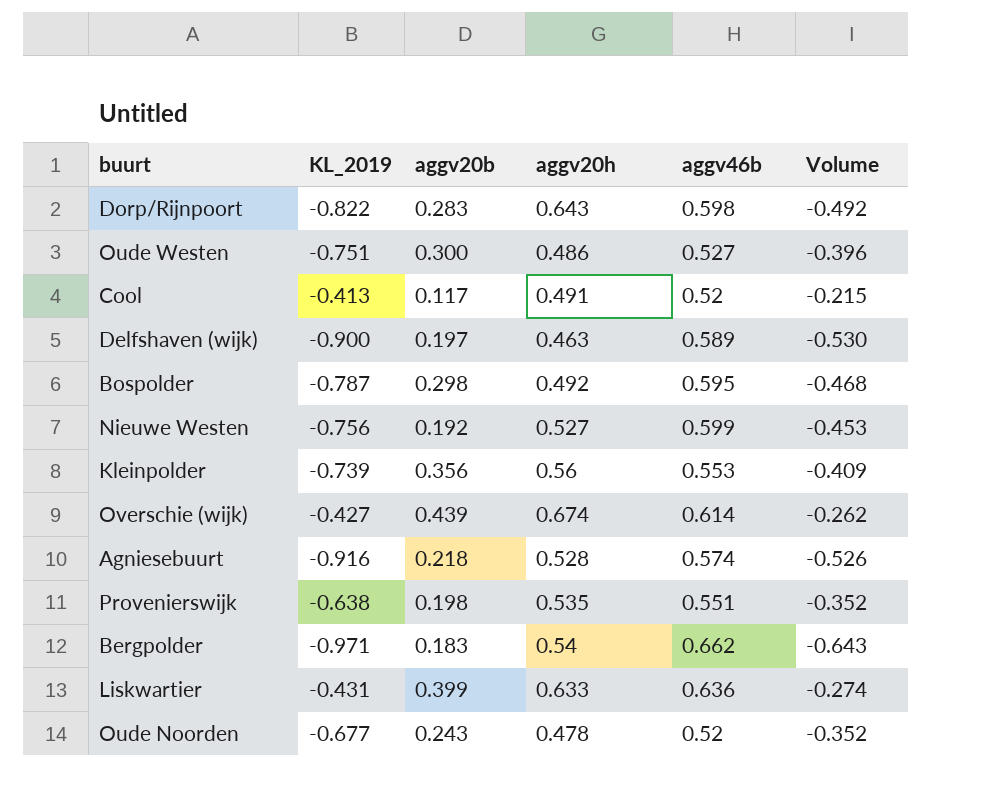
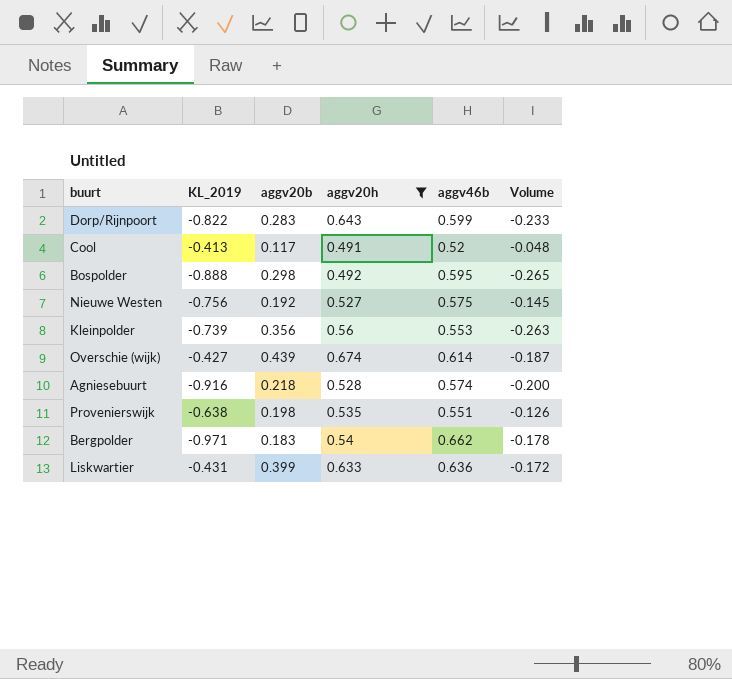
filter: none -> aggv20h >= 0.491
column Volume | formula: [KL_2019] * [aggv46b] -> [KL_2019] * [aggv20b]
Dorp/Rijnpoort | aggv46b: 0.598 -> 0.599
Bospolder | KL_2019: -0.787 -> -0.888
Nieuwe Westen | aggv46b: 0.599 -> 0.575

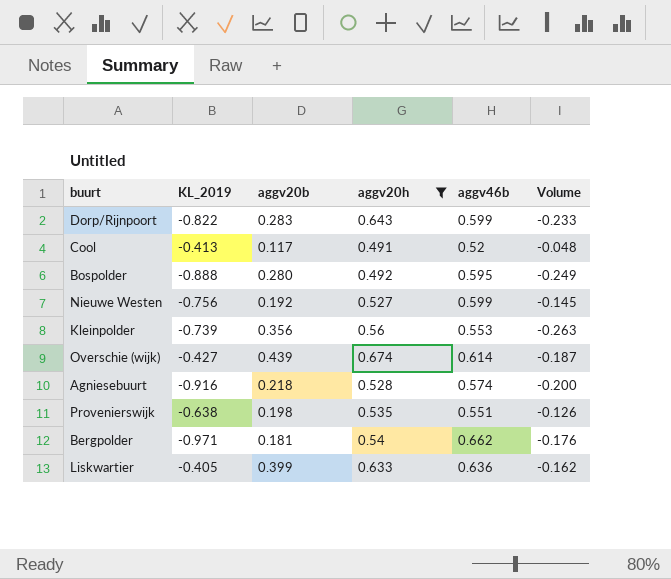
Bospolder | aggv20b: 0.298 -> 0.280
Bospolder | Volume: -0.265 -> -0.249
Nieuwe Westen | aggv46b: 0.575 -> 0.599
Bergpolder | aggv20b: 0.183 -> 0.181
Bergpolder | Volume: -0.178 -> -0.176
Liskwartier | KL_2019: -0.431 -> -0.405
Liskwartier | Volume: -0.172 -> -0.162

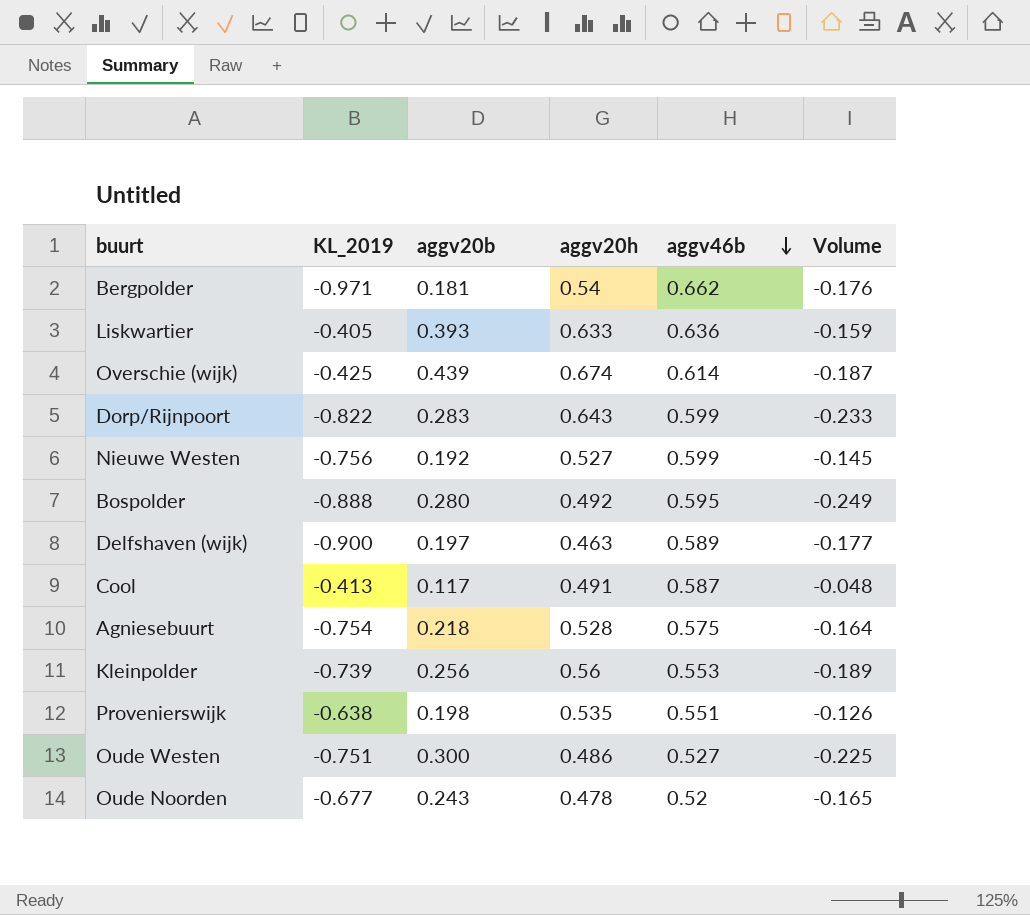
filter: aggv20h >= 0.491 -> none
row order: none -> aggv46b descending
Liskwartier | aggv20b: 0.399 -> 0.393
Liskwartier | Volume: -0.162 -> -0.159
Overschie (wijk) | KL_2019: -0.427 -> -0.425
Cool | aggv46b: 0.52 -> 0.587
Agniesebuurt | KL_2019: -0.916 -> -0.754
Agniesebuurt | aggv46b: 0.574 -> 0.575
Agniesebuurt | Volume: -0.200 -> -0.164
Kleinpolder | aggv20b: 0.356 -> 0.256
Kleinpolder | Volume: -0.263 -> -0.189

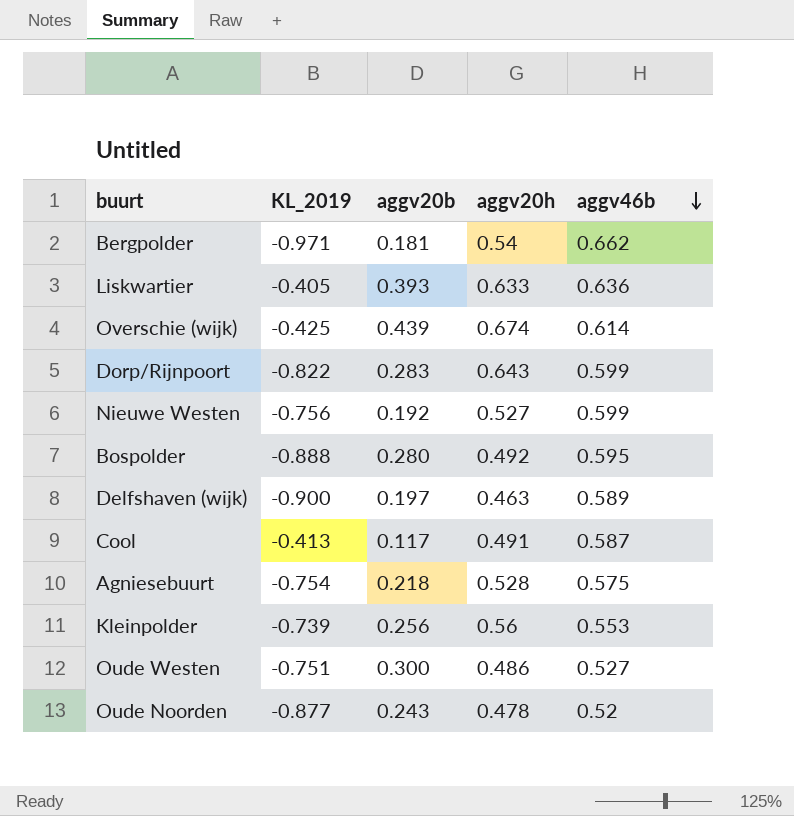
column Volume | formula: [KL_2019] * [aggv20b] -> none
row Provenierswijk: -0.638 | 0.198 | 0.535 | 0.551 | -0.126 -> none
Oude Noorden | KL_2019: -0.677 -> -0.877

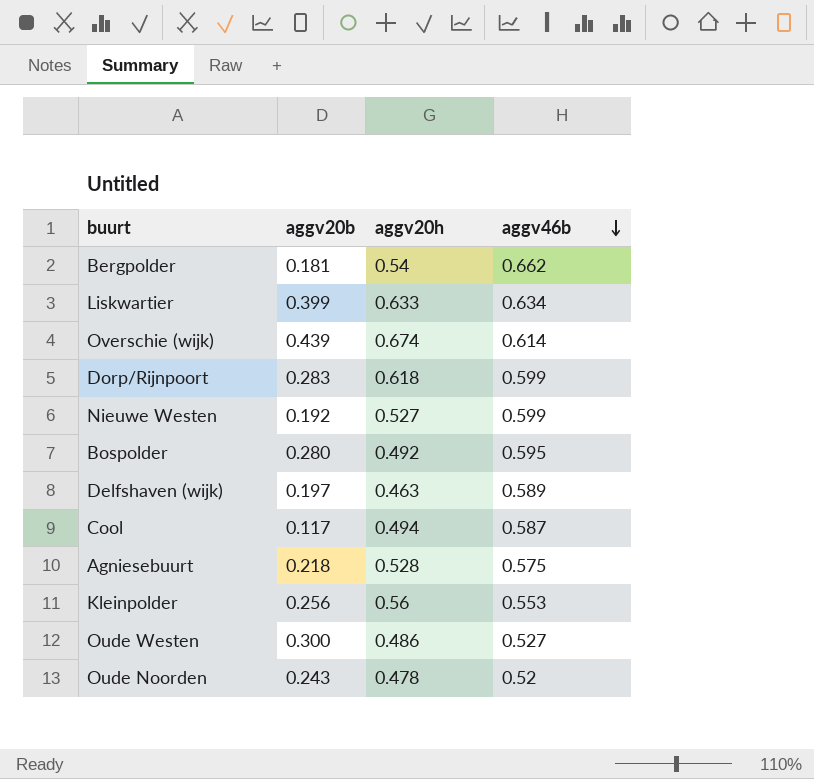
column KL_2019 | position: 2 -> none
Liskwartier | aggv20b: 0.393 -> 0.399
Liskwartier | aggv46b: 0.636 -> 0.634
Dorp/Rijnpoort | aggv20h: 0.643 -> 0.618
Cool | aggv20h: 0.491 -> 0.494

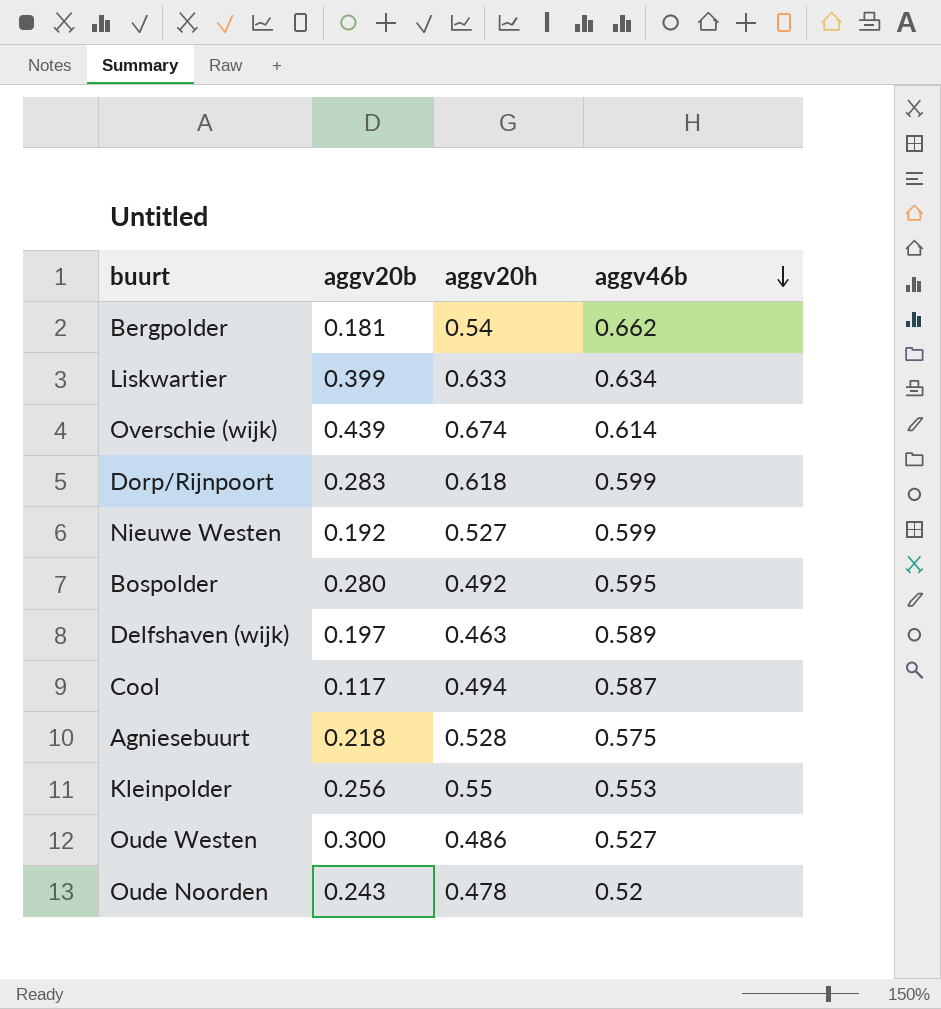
Kleinpolder | aggv20h: 0.56 -> 0.55

